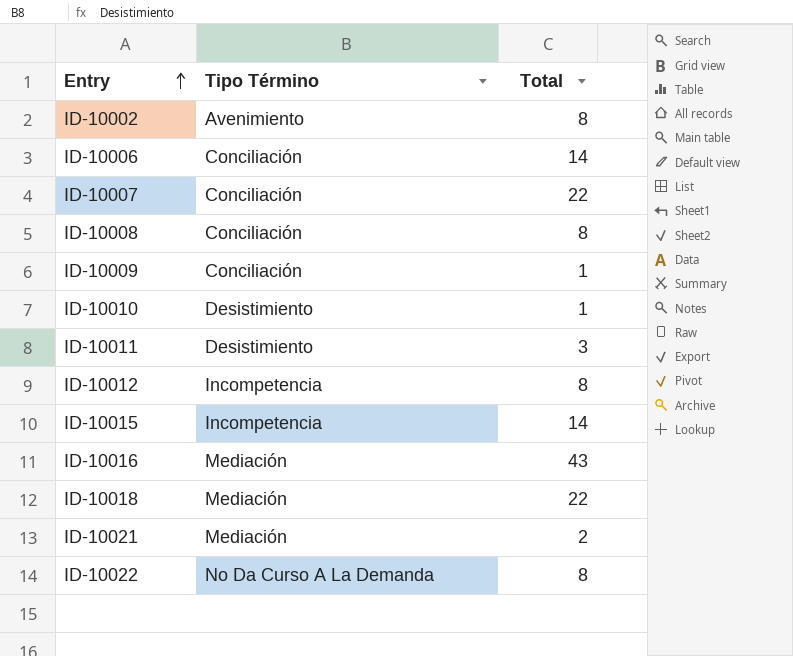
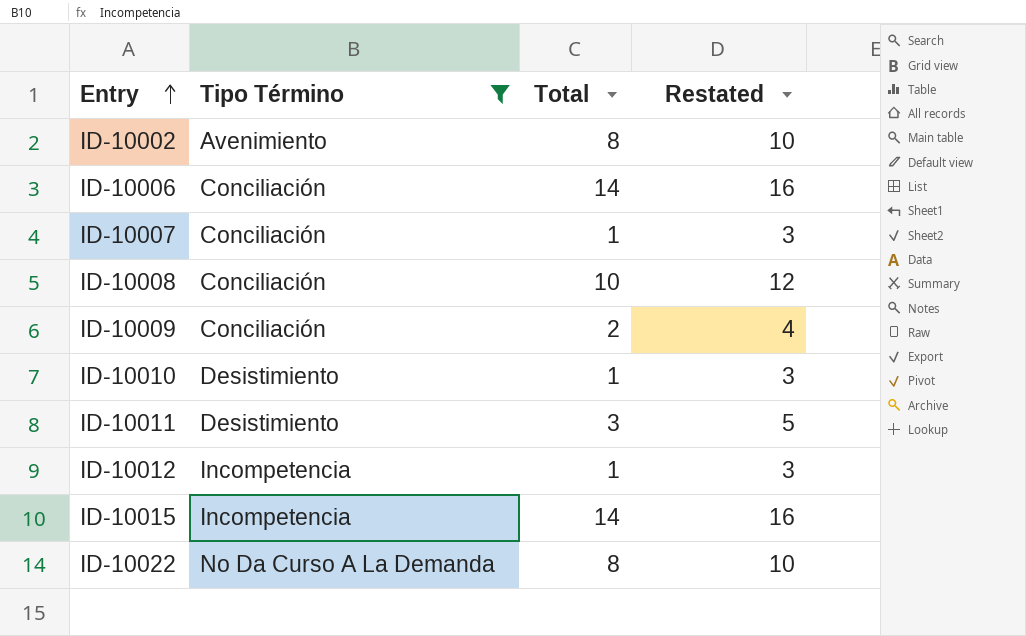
filter: none -> Tipo Término != Mediación
column Restated | formula: none -> [Total] + 2
ID-10007 | Total: 22 -> 1
ID-10008 | Total: 8 -> 10
ID-10009 | Total: 1 -> 2
ID-10012 | Total: 8 -> 1

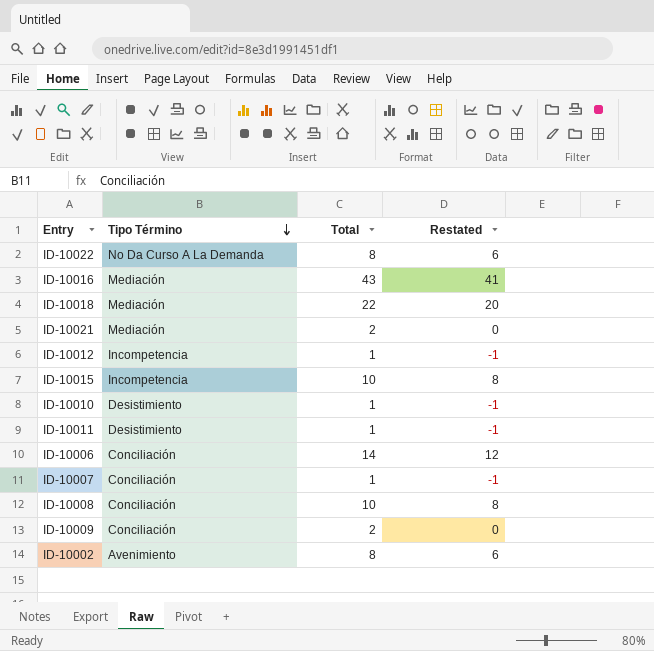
filter: Tipo Término != Mediación -> none
row order: Entry ascending -> Tipo Término descending
column Restated | formula: [Total] + 2 -> [Total] - 2
ID-10015 | Total: 14 -> 10
ID-10011 | Total: 3 -> 1

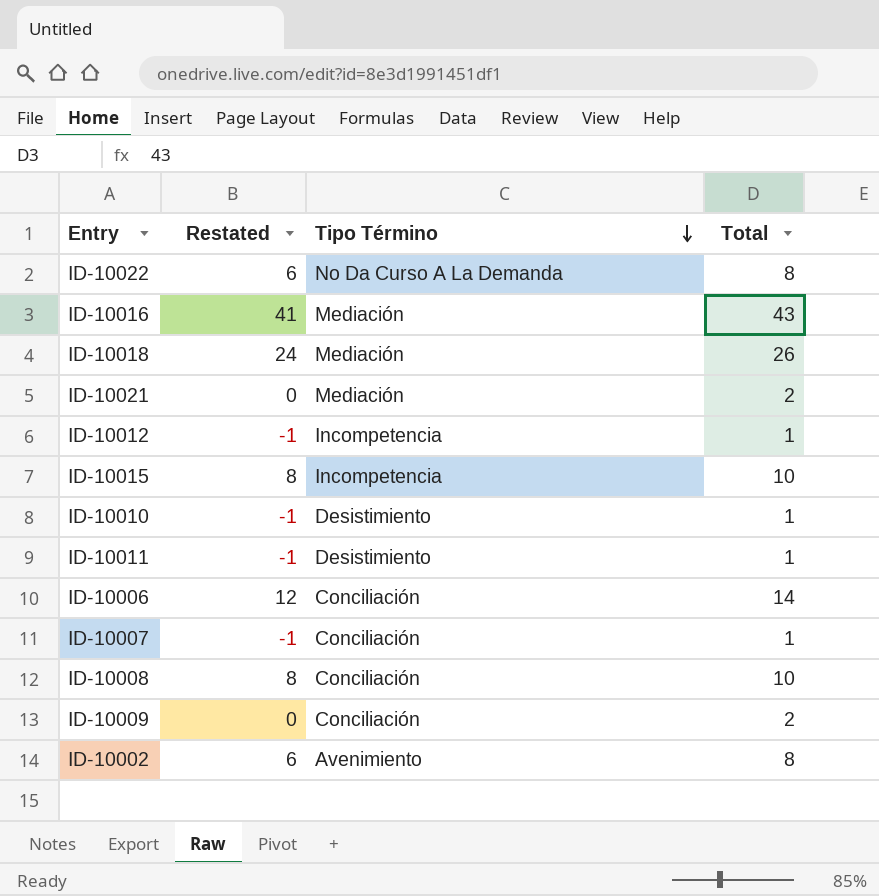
column Restated | position: 4 -> 2
ID-10018 | Restated: 20 -> 24
ID-10018 | Total: 22 -> 26

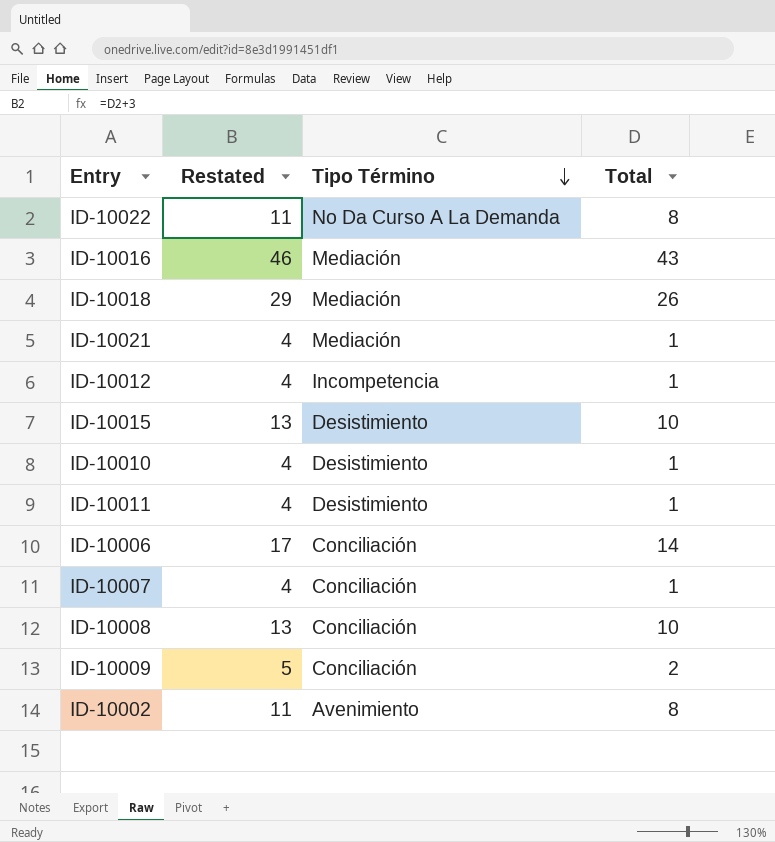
column Restated | formula: [Total] - 2 -> [Total] + 3
ID-10021 | Total: 2 -> 1
ID-10015 | Tipo Término: Incompetencia -> Desistimiento

